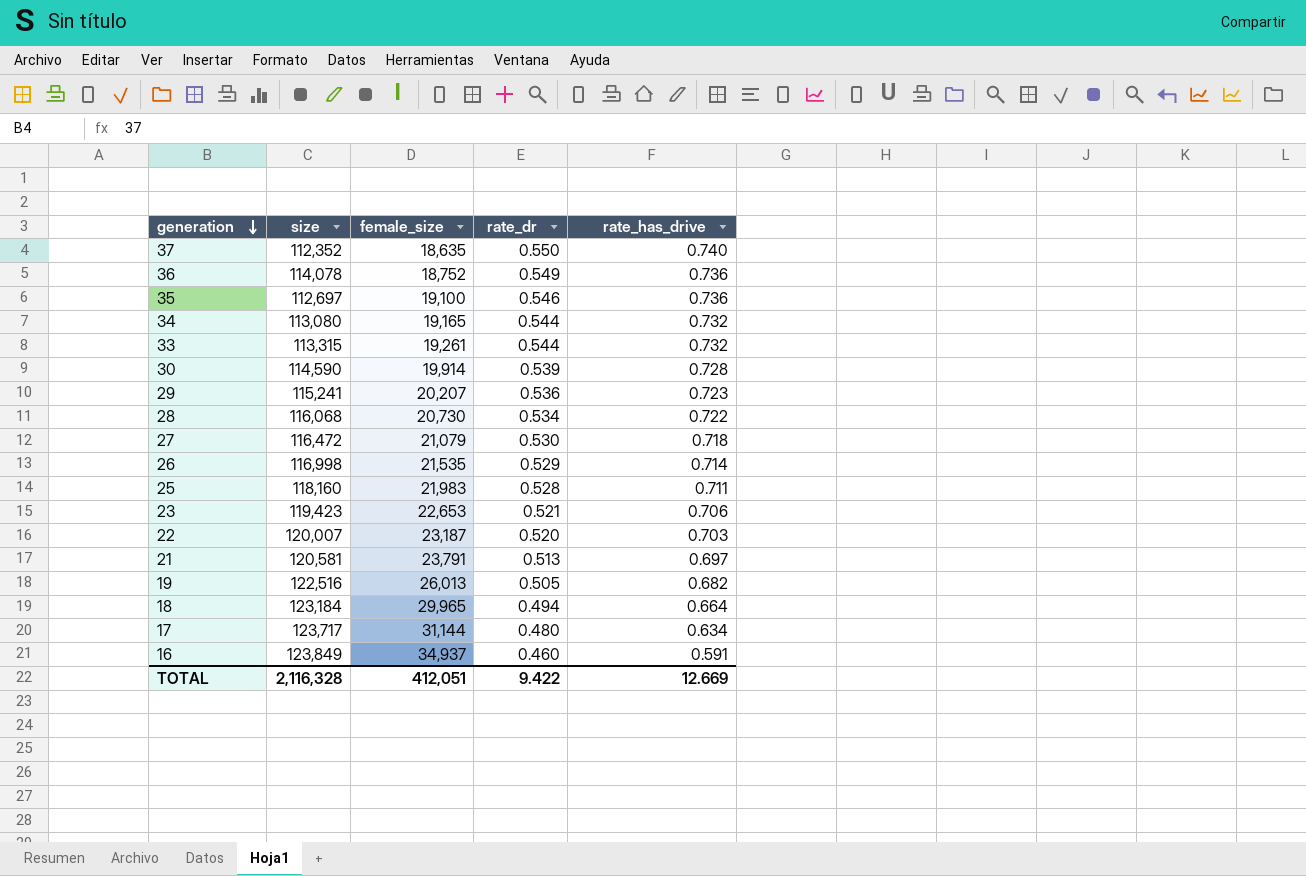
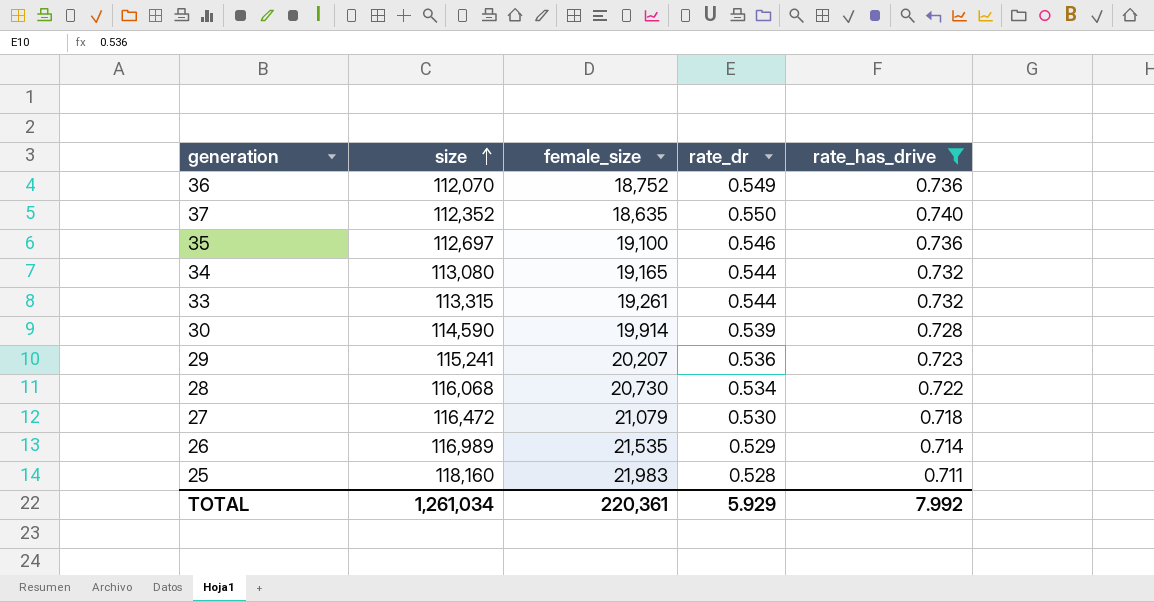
filter: none -> rate_has_drive >= 0.711
row order: generation descending -> size ascending
36 | size: 114,078 -> 112,070
26 | size: 116,998 -> 116,989
TOTAL | size: 2,116,328 -> 1,261,034
TOTAL | female_size: 412,051 -> 220,361
TOTAL | rate_dr: 9.422 -> 5.929
TOTAL | rate_has_drive: 12.669 -> 7.992

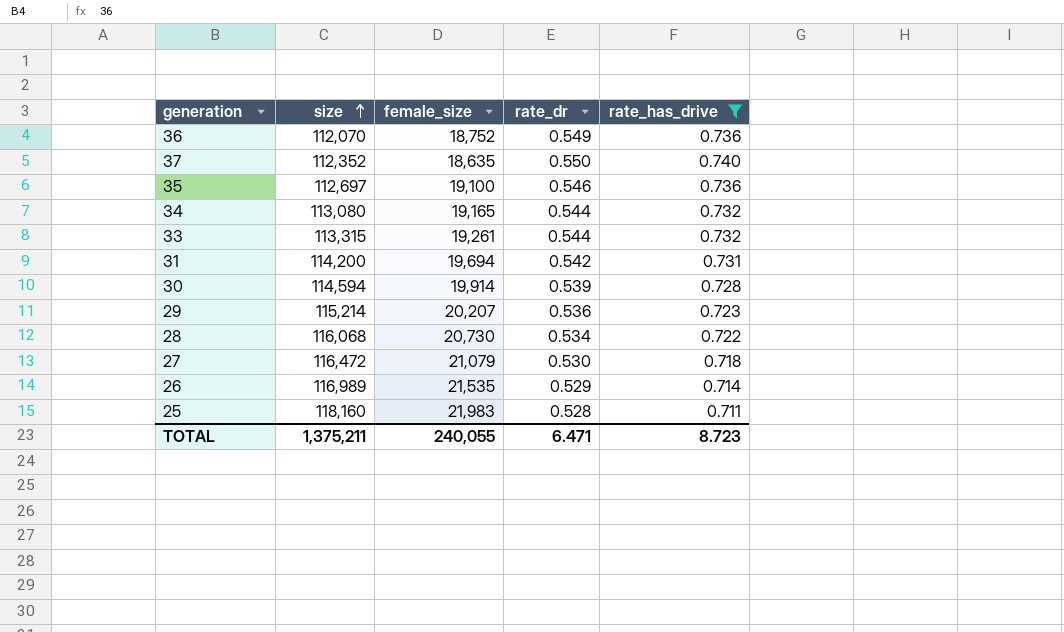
row 31: none -> 114,200 | 19,694 | 0.542 | 0.731
30 | size: 114,590 -> 114,594
29 | size: 115,241 -> 115,214
TOTAL | size: 1,261,034 -> 1,375,211
TOTAL | female_size: 220,361 -> 240,055
TOTAL | rate_dr: 5.929 -> 6.471
TOTAL | rate_has_drive: 7.992 -> 8.723

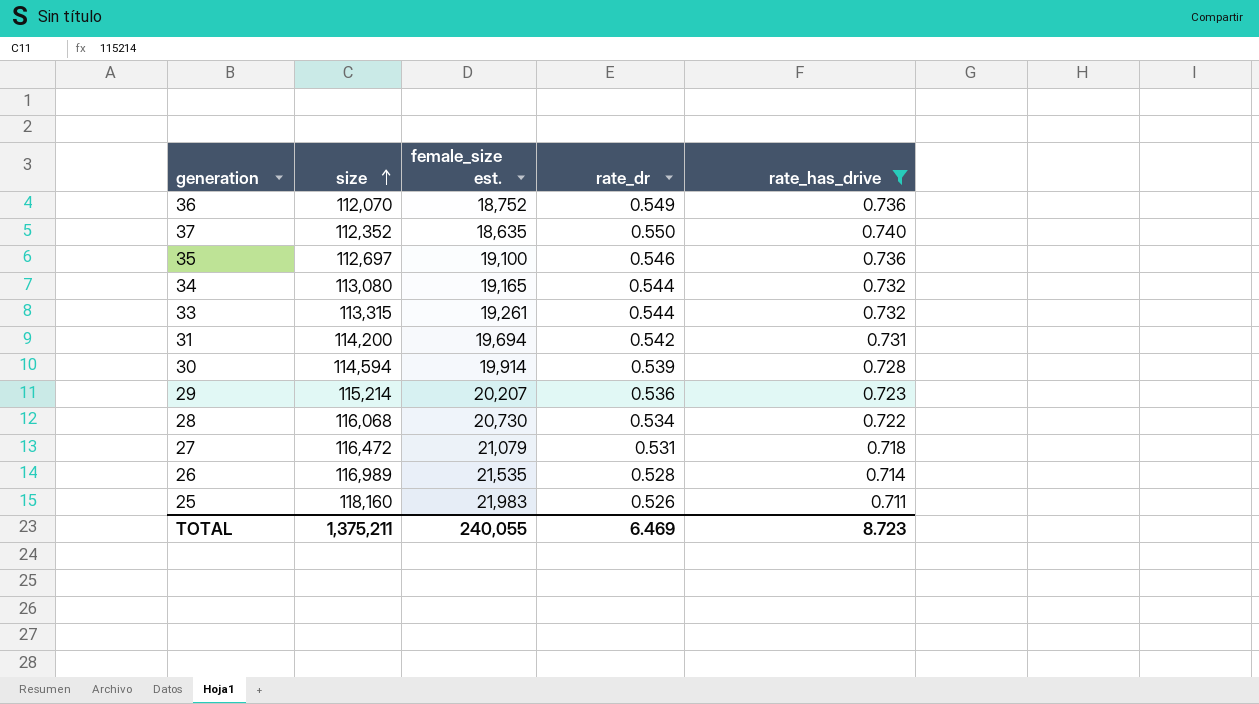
column name: female_size -> female_size est.
27 | rate_dr: 0.530 -> 0.531
26 | rate_dr: 0.529 -> 0.528
25 | rate_dr: 0.528 -> 0.526
TOTAL | rate_dr: 6.471 -> 6.469

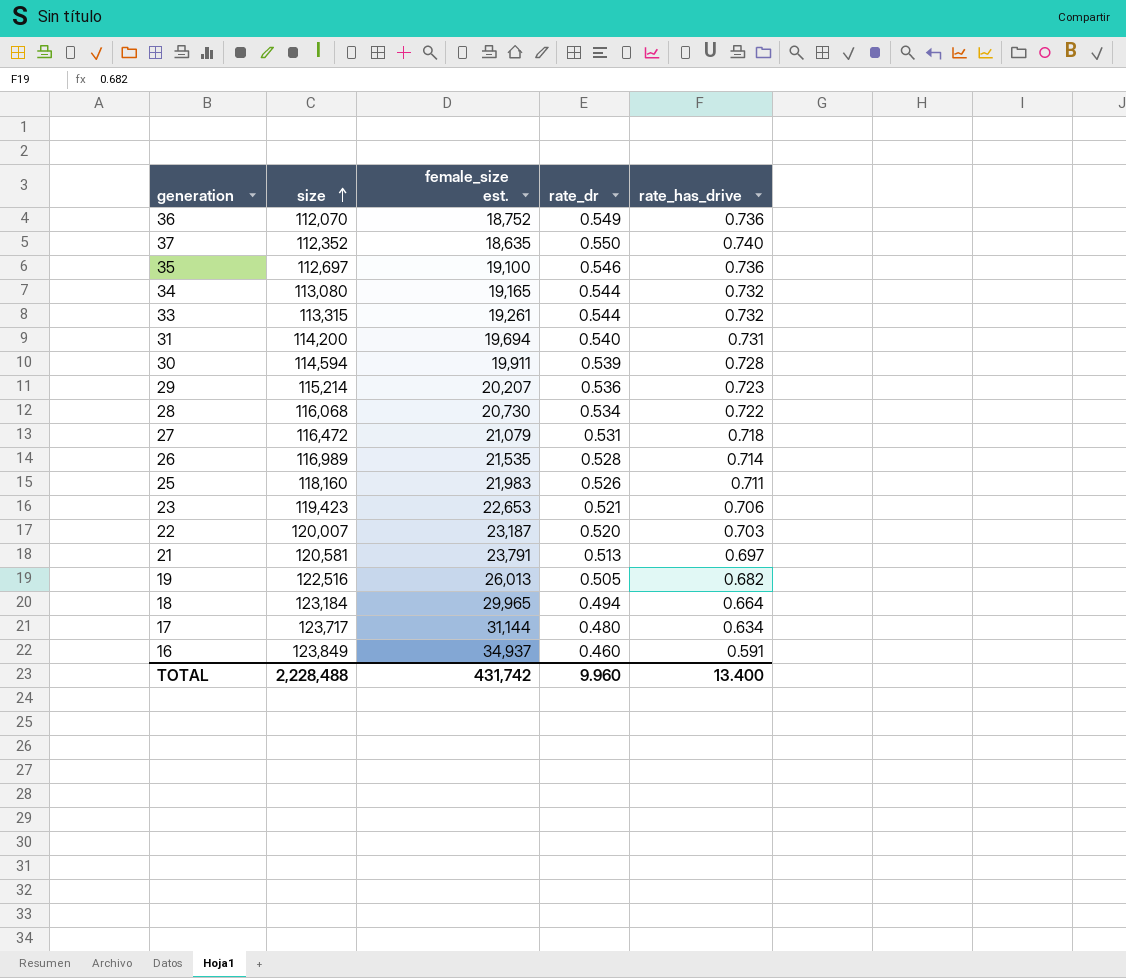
filter: rate_has_drive >= 0.711 -> none
31 | rate_dr: 0.542 -> 0.540
30 | female_size est.: 19,914 -> 19,911
TOTAL | size: 1,375,211 -> 2,228,488
TOTAL | female_size est.: 240,055 -> 431,742
TOTAL | rate_dr: 6.469 -> 9.960
TOTAL | rate_has_drive: 8.723 -> 13.400

